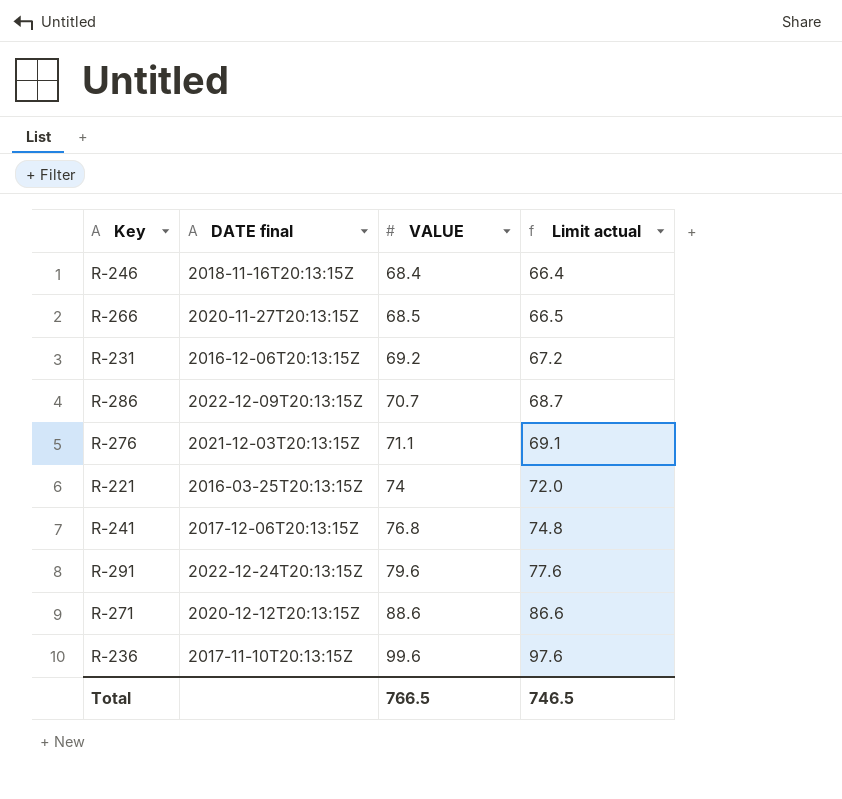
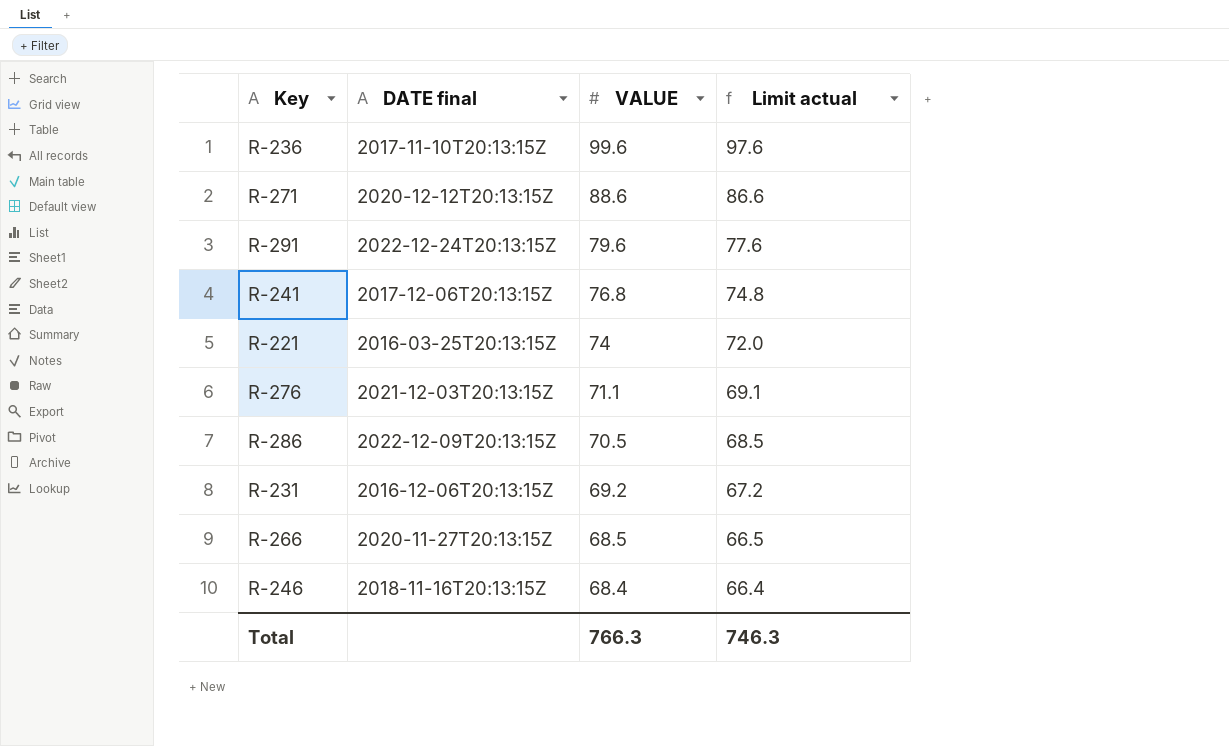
row order: VALUE ascending -> VALUE descending
R-286 | VALUE: 70.7 -> 70.5
R-286 | Limit actual: 68.7 -> 68.5
Total | VALUE: 766.5 -> 766.3
Total | Limit actual: 746.5 -> 746.3

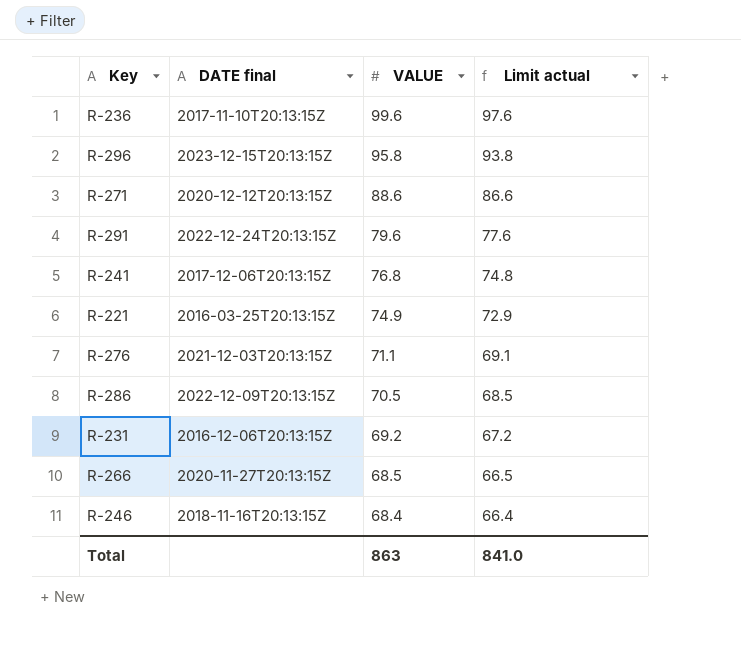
row R-296: none -> 2023-12-15T20:13:15Z | 95.8 | 93.8
R-221 | VALUE: 74 -> 74.9
R-221 | Limit actual: 72.0 -> 72.9
Total | VALUE: 766.3 -> 863
Total | Limit actual: 746.3 -> 841.0

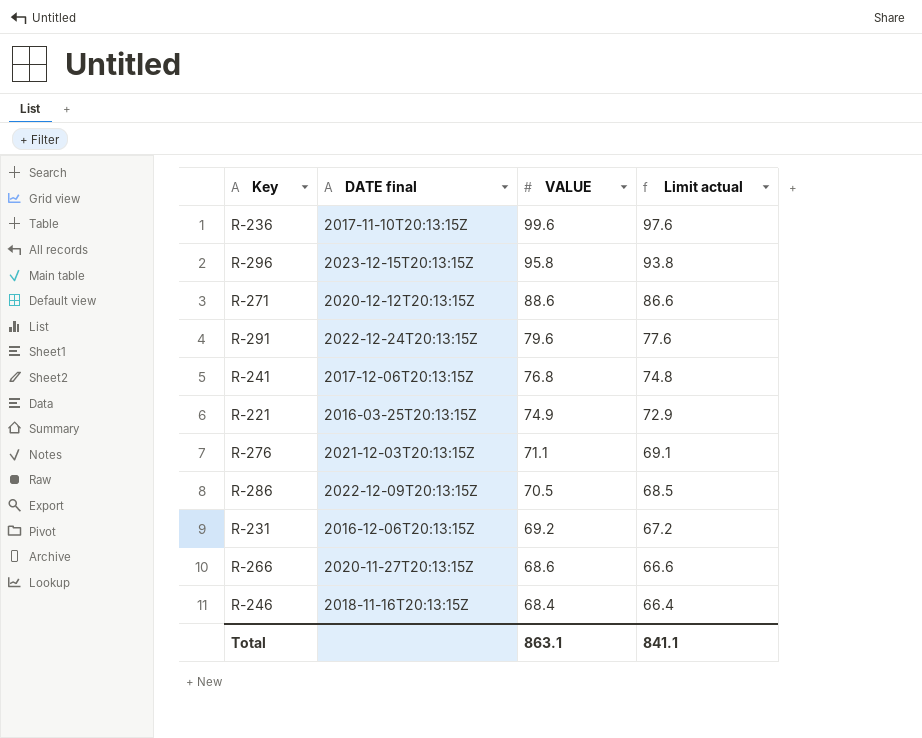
R-266 | VALUE: 68.5 -> 68.6
R-266 | Limit actual: 66.5 -> 66.6
Total | VALUE: 863 -> 863.1
Total | Limit actual: 841.0 -> 841.1

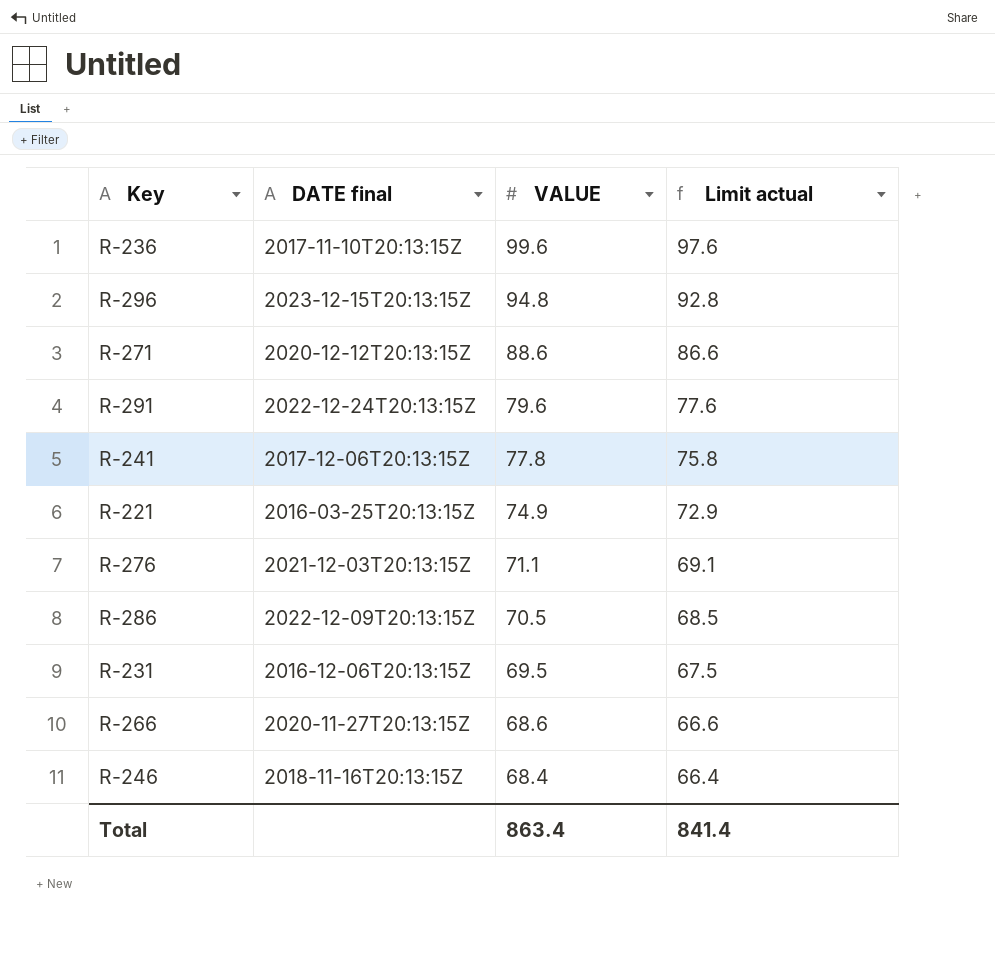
R-296 | VALUE: 95.8 -> 94.8
R-296 | Limit actual: 93.8 -> 92.8
R-241 | VALUE: 76.8 -> 77.8
R-241 | Limit actual: 74.8 -> 75.8
R-231 | VALUE: 69.2 -> 69.5
R-231 | Limit actual: 67.2 -> 67.5
Total | VALUE: 863.1 -> 863.4
Total | Limit actual: 841.1 -> 841.4

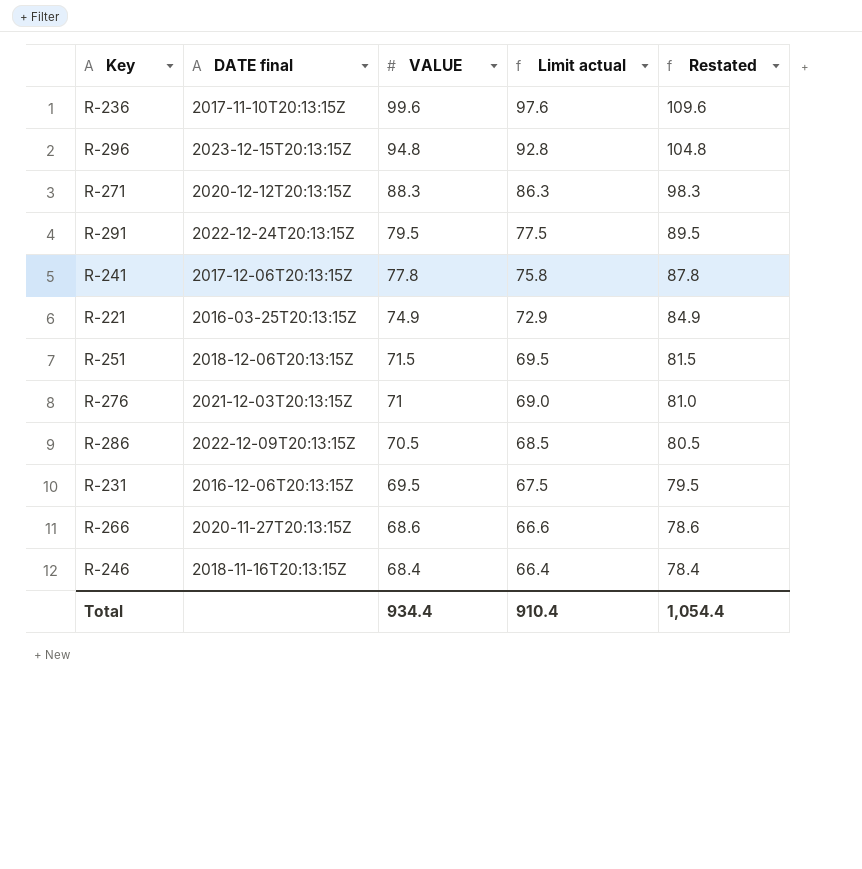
column Restated | formula: none -> [VALUE] + 10
R-271 | VALUE: 88.6 -> 88.3
R-271 | Limit actual: 86.6 -> 86.3
R-291 | VALUE: 79.6 -> 79.5
R-291 | Limit actual: 77.6 -> 77.5
row R-251: none -> 2018-12-06T20:13:15Z | 71.5 | 69.5 | 81.5
R-276 | VALUE: 71.1 -> 71
R-276 | Limit actual: 69.1 -> 69.0
Total | VALUE: 863.4 -> 934.4
Total | Limit actual: 841.4 -> 910.4

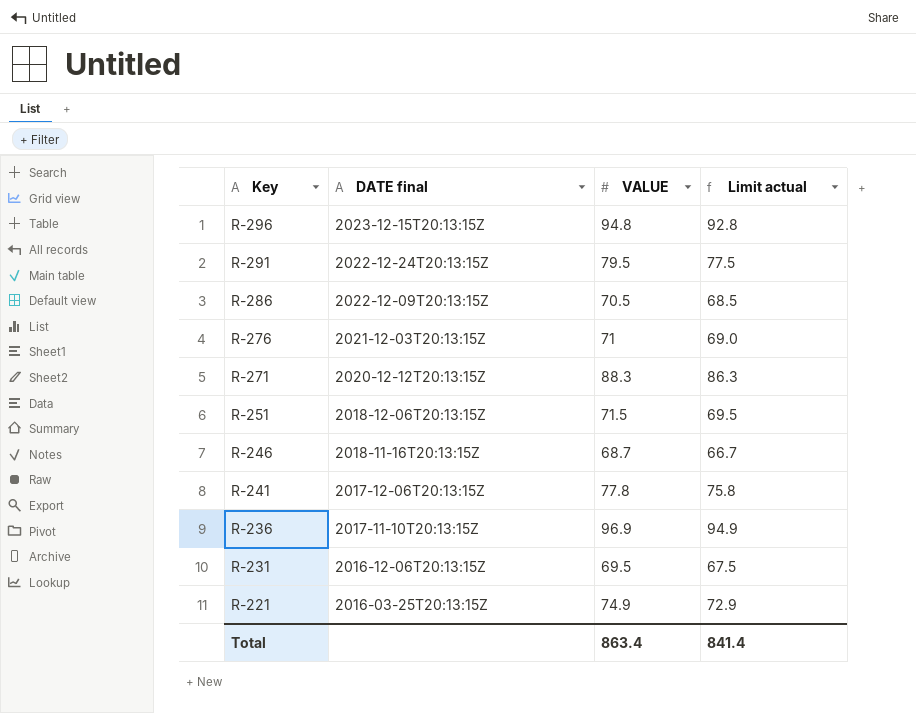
row order: VALUE descending -> Key descending
column Restated | formula: [VALUE] + 10 -> none
row R-266: 2020-11-27T20:13:15Z | 68.6 | 66.6 | 78.6 -> none
R-246 | VALUE: 68.4 -> 68.7
R-246 | Limit actual: 66.4 -> 66.7
R-236 | VALUE: 99.6 -> 96.9
R-236 | Limit actual: 97.6 -> 94.9
Total | VALUE: 934.4 -> 863.4
Total | Limit actual: 910.4 -> 841.4

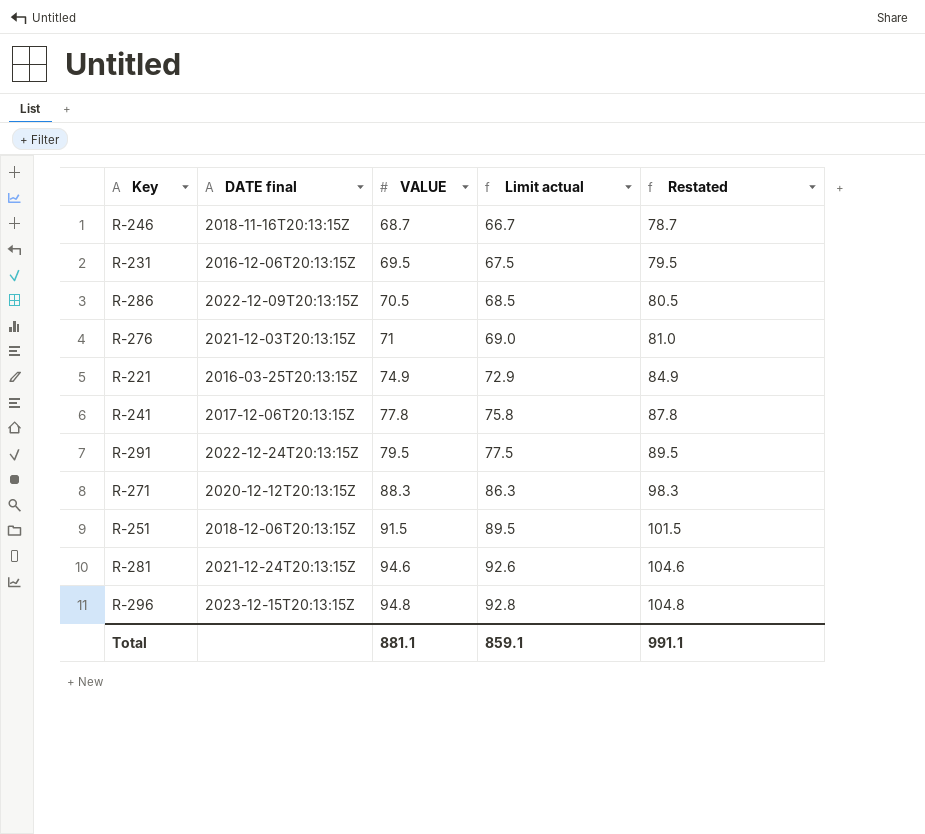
row order: Key descending -> VALUE ascending
column Restated | formula: none -> [VALUE] + 10
row R-236: 2017-11-10T20:13:15Z | 96.9 | 94.9 -> none
R-251 | VALUE: 71.5 -> 91.5
R-251 | Limit actual: 69.5 -> 89.5
row R-281: none -> 2021-12-24T20:13:15Z | 94.6 | 92.6 | 104.6
Total | VALUE: 863.4 -> 881.1
Total | Limit actual: 841.4 -> 859.1

